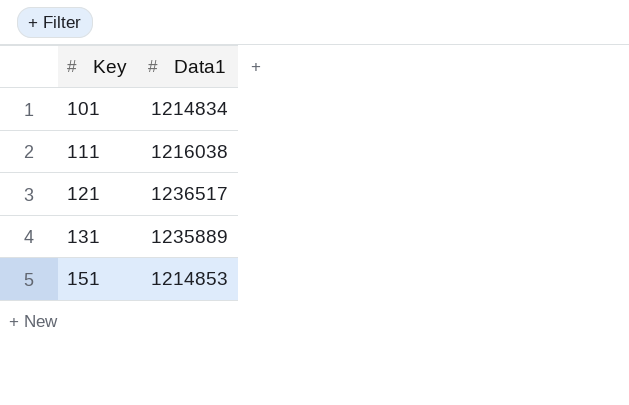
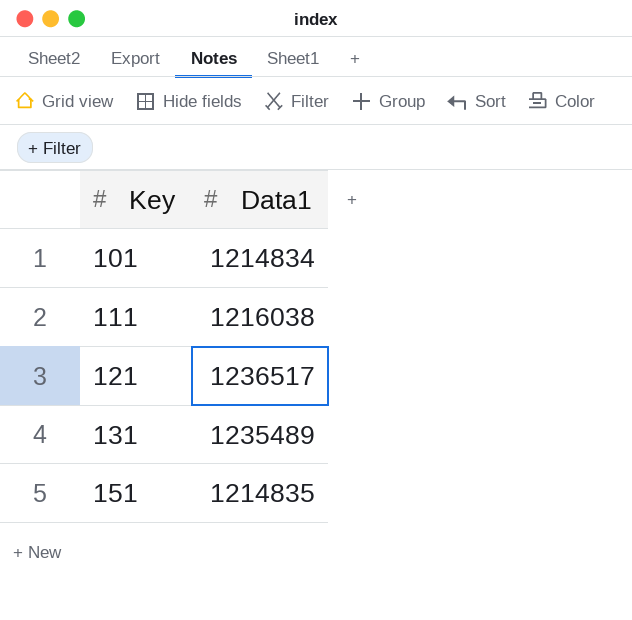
131 | Data1: 1235889 -> 1235489
151 | Data1: 1214853 -> 1214835

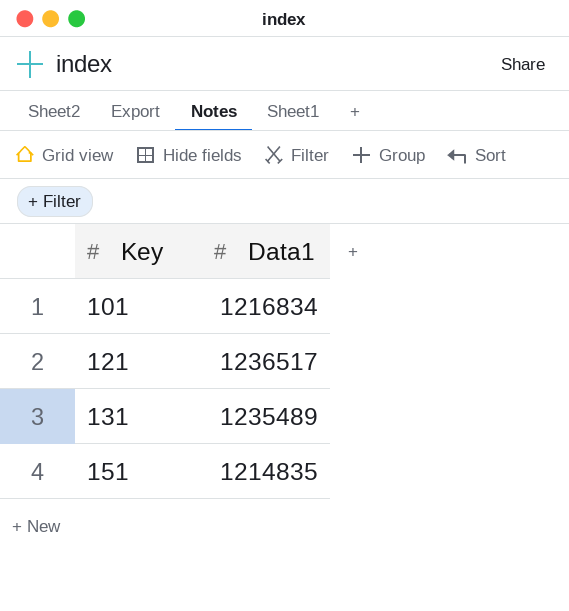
row 111: 1216038 -> none
101 | Data1: 1214834 -> 1216834

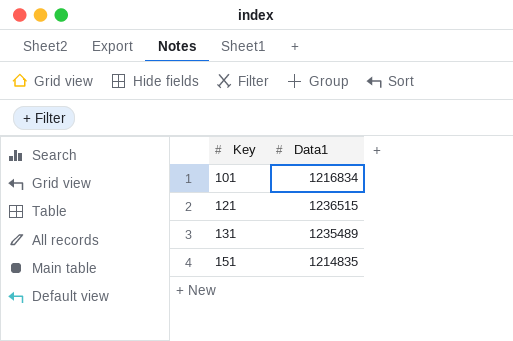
121 | Data1: 1236517 -> 1236515

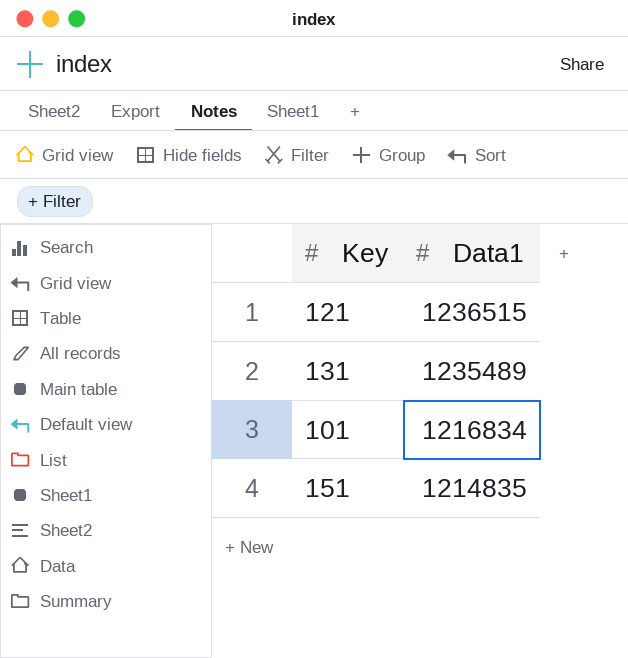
row order: Key ascending -> Data1 descending

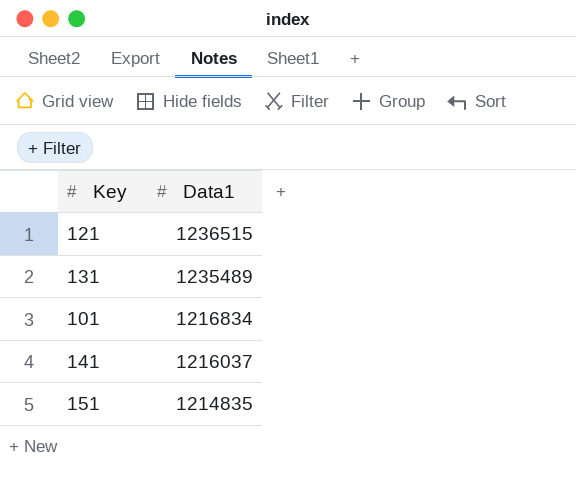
row 141: none -> 1216037

